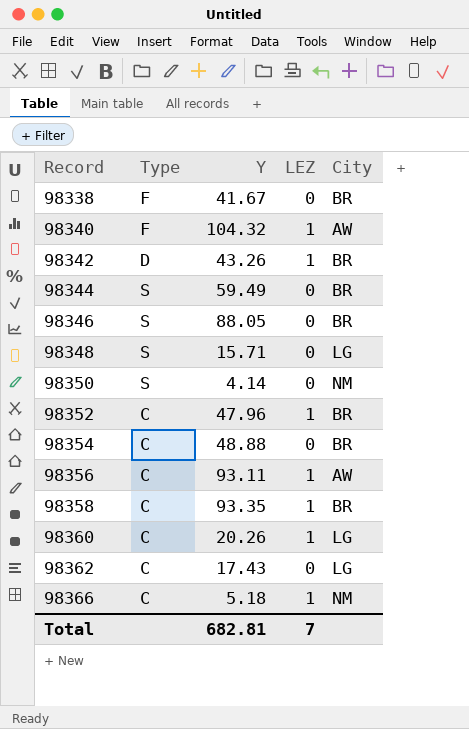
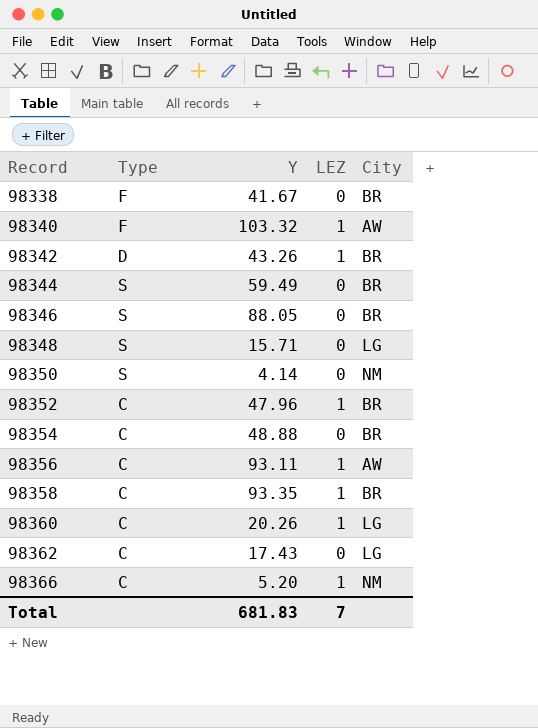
98340 | Y: 104.32 -> 103.32
98366 | Y: 5.18 -> 5.20
Total | Y: 682.81 -> 681.83

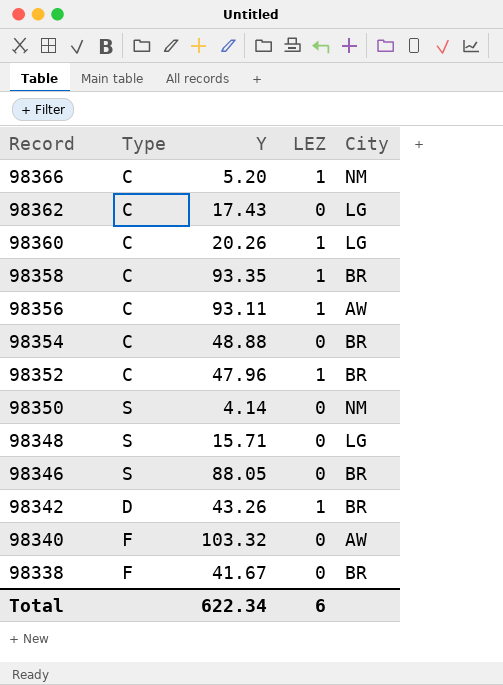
row order: Record ascending -> Record descending
row 98344: S | 59.49 | 0 | BR -> none
98340 | LEZ: 1 -> 0
Total | Y: 681.83 -> 622.34
Total | LEZ: 7 -> 6

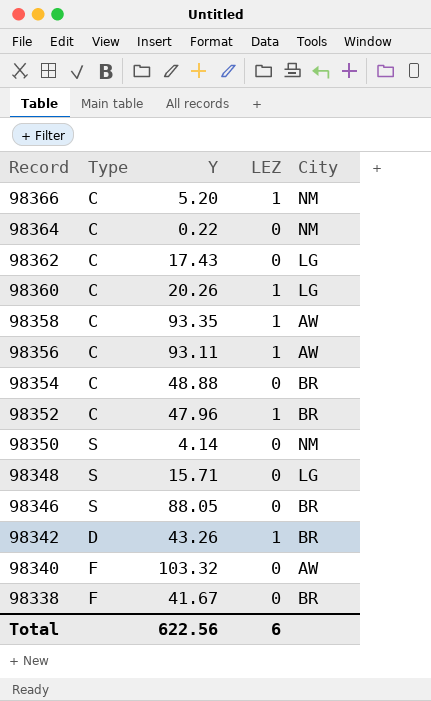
row 98364: none -> C | 0.22 | 0 | NM
98358 | City: BR -> AW
Total | Y: 622.34 -> 622.56

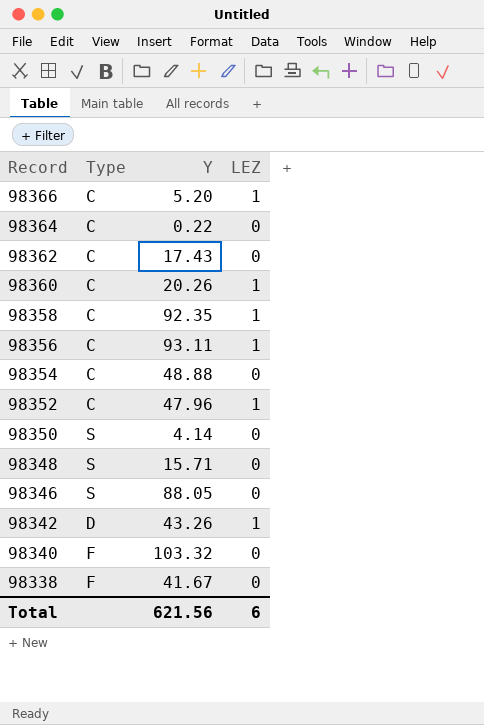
column City | position: 5 -> none
98358 | Y: 93.35 -> 92.35
Total | Y: 622.56 -> 621.56

